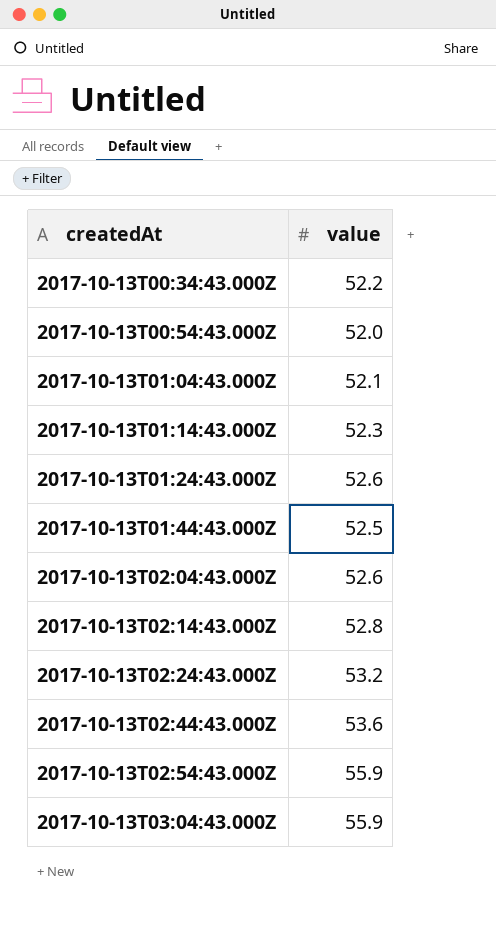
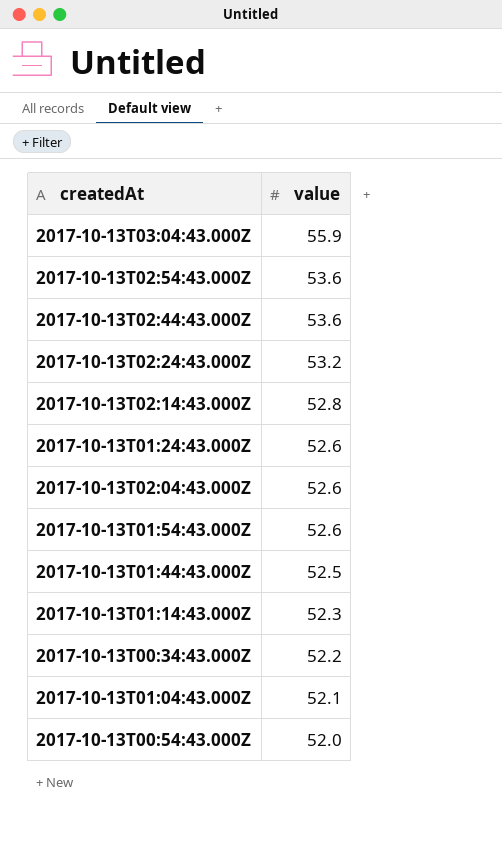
row order: createdAt ascending -> value descending
2017-10-13T02:54:43.000Z | value: 55.9 -> 53.6
row 2017-10-13T01:54:43.000Z: none -> 52.6

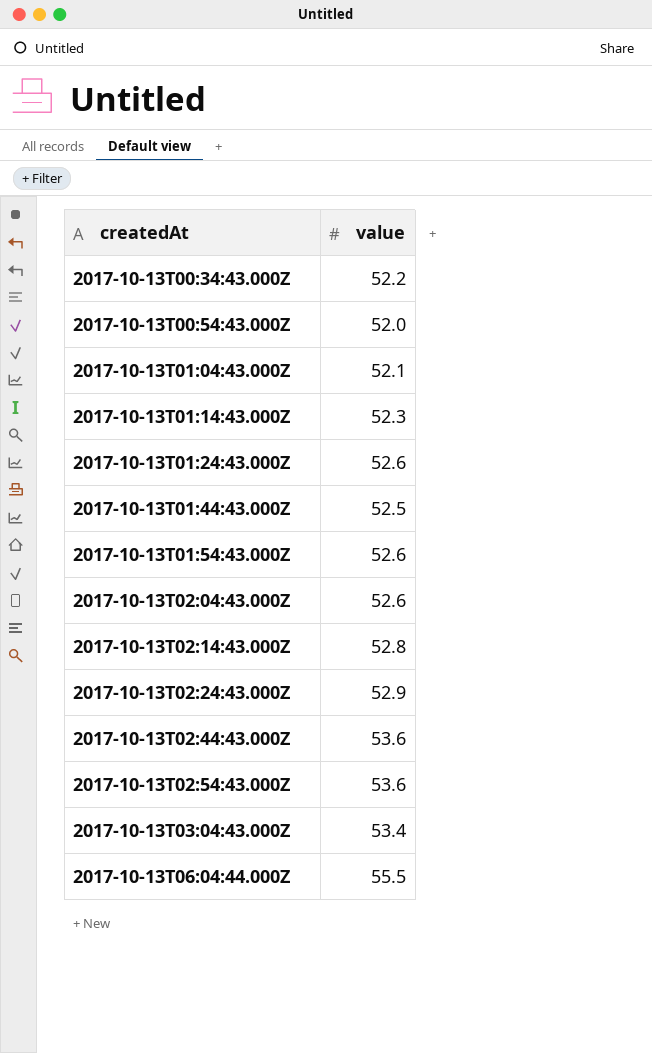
row order: value descending -> createdAt ascending
2017-10-13T02:24:43.000Z | value: 53.2 -> 52.9
2017-10-13T03:04:43.000Z | value: 55.9 -> 53.4
row 2017-10-13T06:04:44.000Z: none -> 55.5

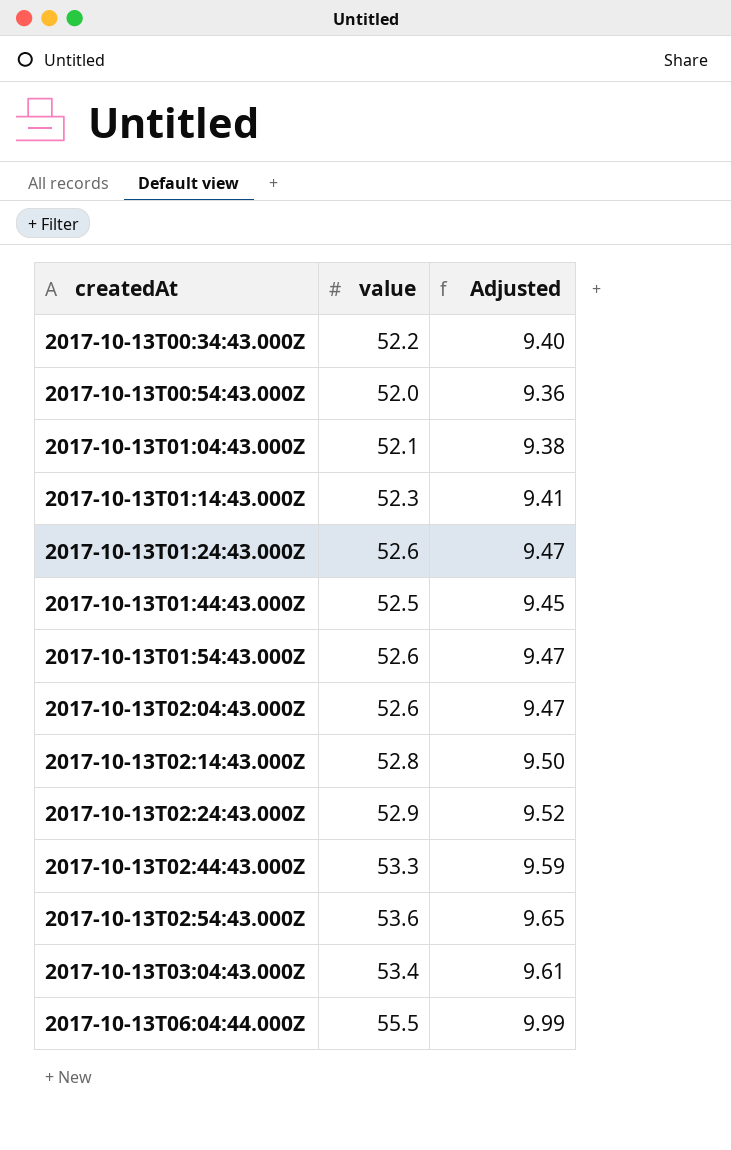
column Adjusted | formula: none -> [value] * 0.18
2017-10-13T02:44:43.000Z | value: 53.6 -> 53.3

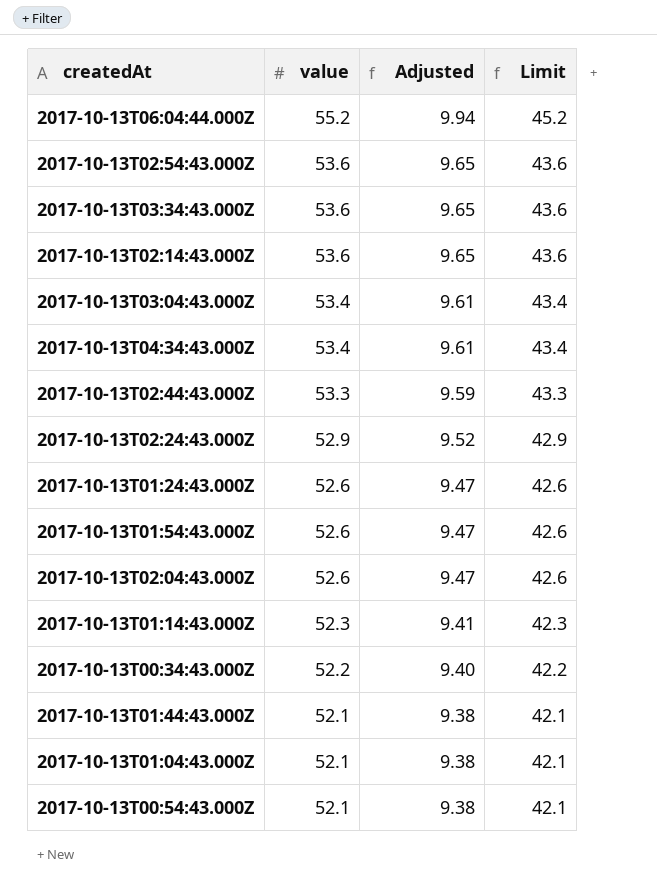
row order: createdAt ascending -> value descending
column Limit | formula: none -> [value] - 10
2017-10-13T06:04:44.000Z | value: 55.5 -> 55.2
2017-10-13T06:04:44.000Z | Adjusted: 9.99 -> 9.94
row 2017-10-13T03:34:43.000Z: none -> 53.6 | 9.65 | 43.6
2017-10-13T02:14:43.000Z | value: 52.8 -> 53.6
2017-10-13T02:14:43.000Z | Adjusted: 9.50 -> 9.65
row 2017-10-13T04:34:43.000Z: none -> 53.4 | 9.61 | 43.4
2017-10-13T01:44:43.000Z | value: 52.5 -> 52.1
2017-10-13T01:44:43.000Z | Adjusted: 9.45 -> 9.38
2017-10-13T00:54:43.000Z | value: 52.0 -> 52.1
2017-10-13T00:54:43.000Z | Adjusted: 9.36 -> 9.38

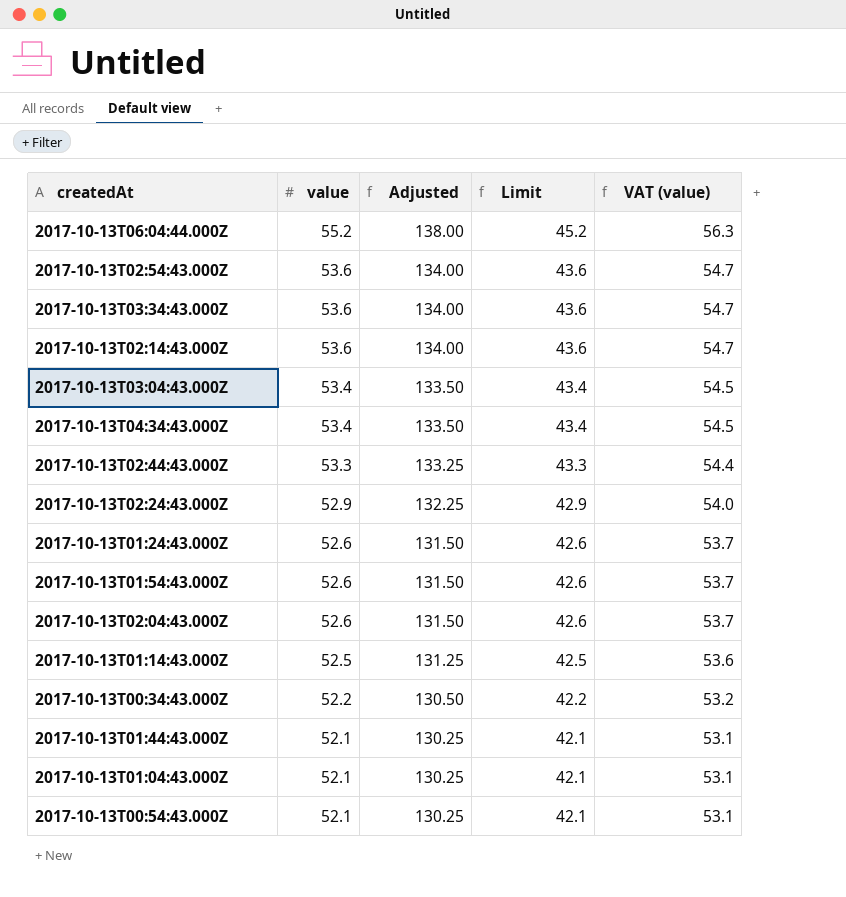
column Adjusted | formula: [value] * 0.18 -> [value] * 2.5
column VAT (value) | formula: none -> [value] * 1.02
2017-10-13T01:14:43.000Z | value: 52.3 -> 52.5
2017-10-13T01:14:43.000Z | Limit: 42.3 -> 42.5

